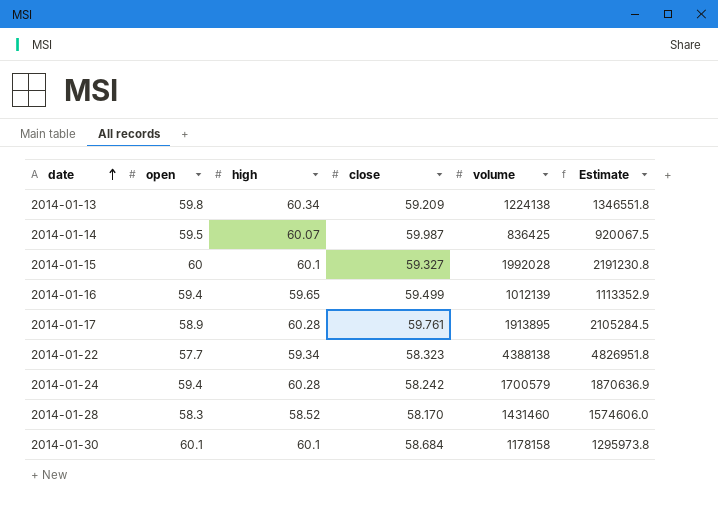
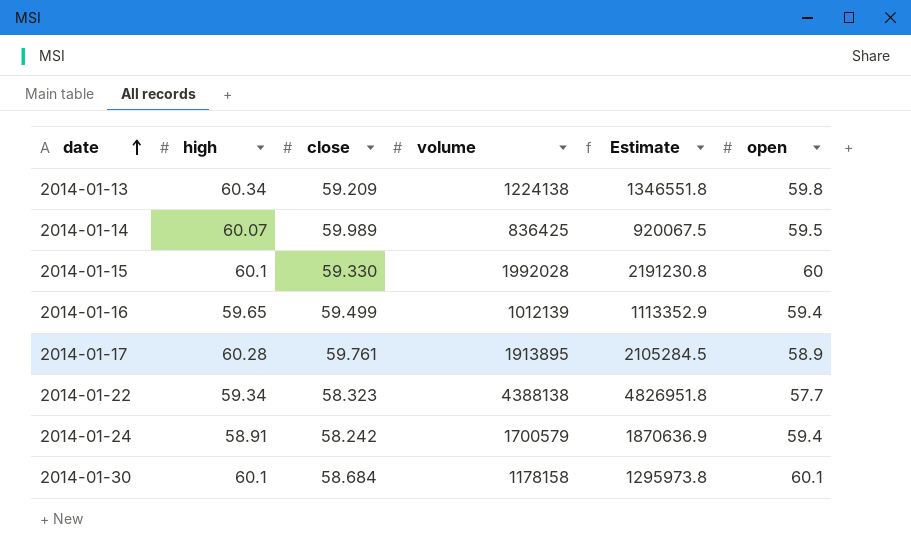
column open | position: 2 -> 6
row 2014-01-28: 58.3 | 58.52 | 58.170 | 1431460 | 1574606.0 -> none
2014-01-14 | close: 59.987 -> 59.989
2014-01-15 | close: 59.327 -> 59.330
2014-01-24 | high: 60.28 -> 58.91

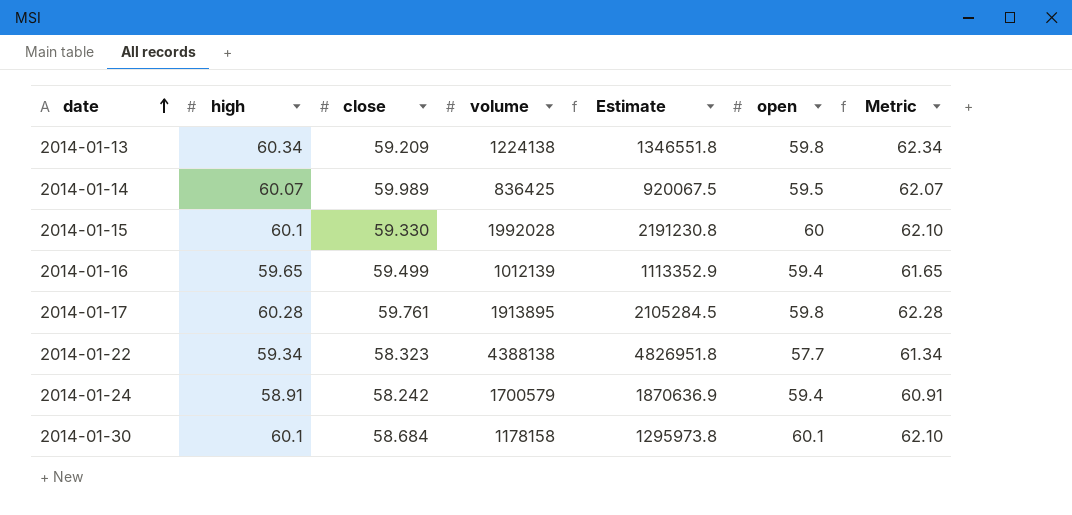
column Metric | formula: none -> [high] + 2
2014-01-17 | open: 58.9 -> 59.8

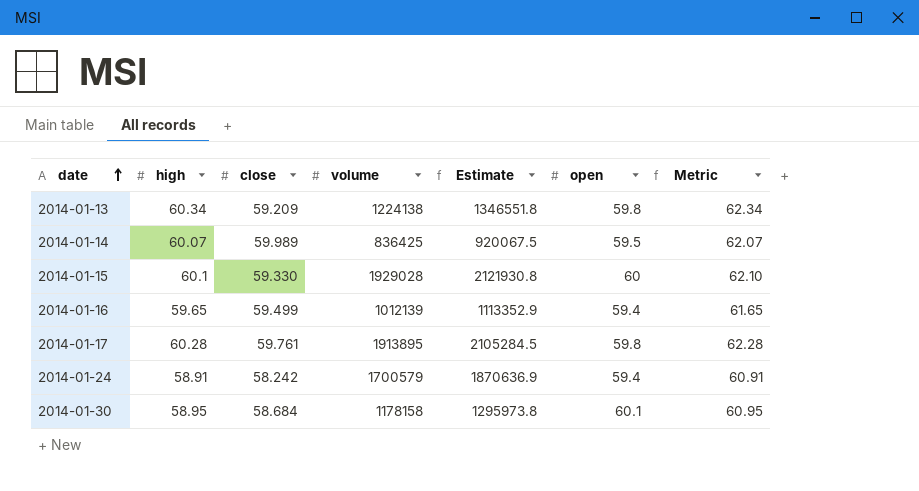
row 2014-01-22: 59.34 | 58.323 | 4388138 | 4826951.8 | 57.7 | 61.34 -> none
2014-01-15 | volume: 1992028 -> 1929028
2014-01-15 | Estimate: 2191230.8 -> 2121930.8
2014-01-30 | high: 60.1 -> 58.95
2014-01-30 | Metric: 62.10 -> 60.95

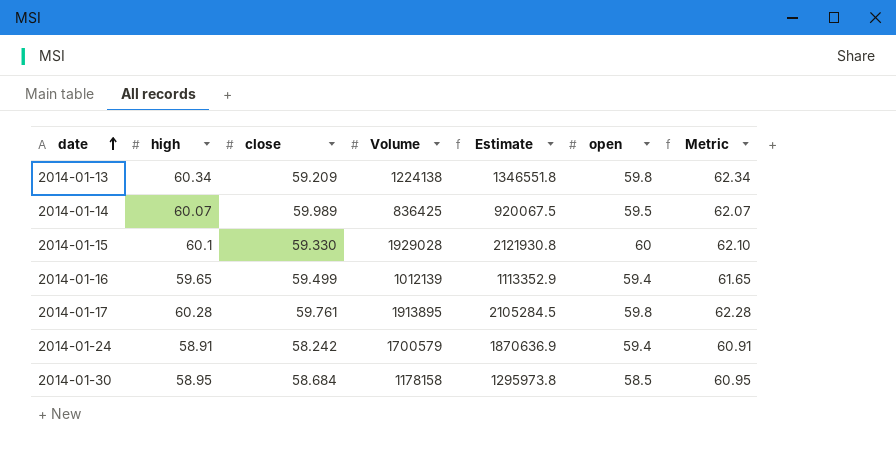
column name: volume -> Volume
2014-01-30 | open: 60.1 -> 58.5

